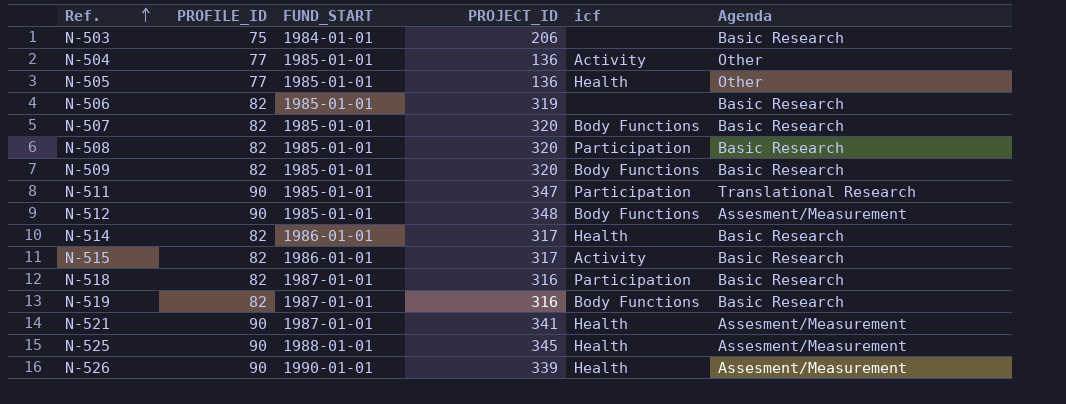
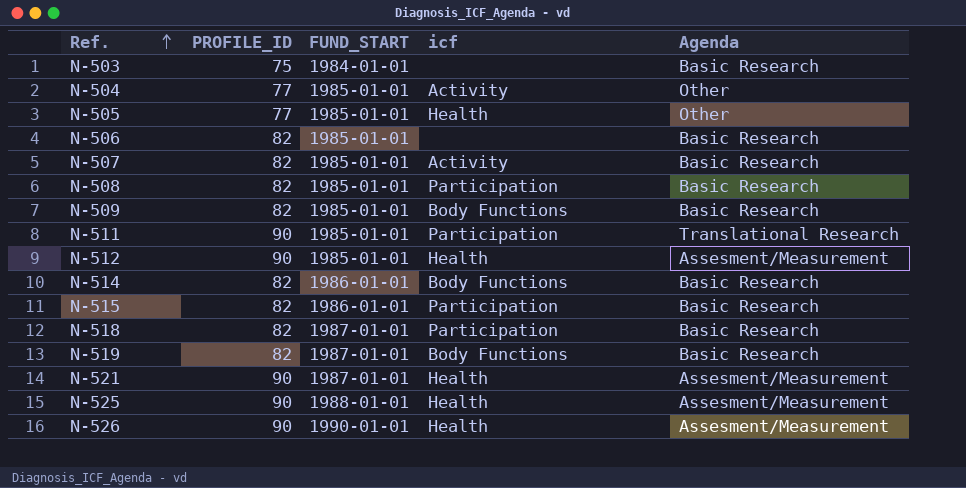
column PROJECT_ID | position: 4 -> none
N-507 | icf: Body Functions -> Activity
N-512 | icf: Body Functions -> Health
N-514 | icf: Health -> Body Functions
N-515 | icf: Activity -> Participation

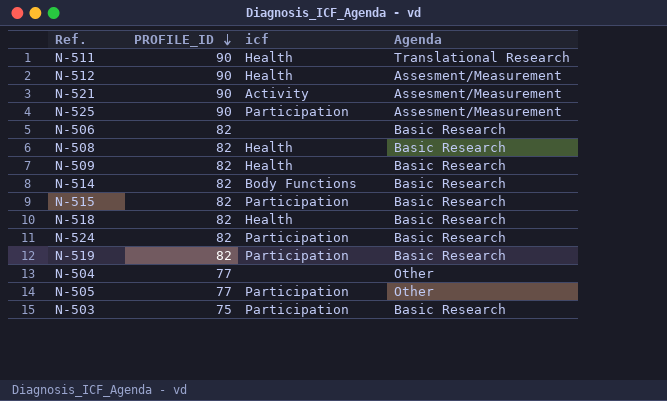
row order: Ref. ascending -> PROFILE_ID descending
column FUND_START | position: 3 -> none
row N-507: 82 | 1985-01-01 | Activity | Basic Research -> none
row N-526: 90 | 1990-01-01 | Health | Assesment/Measurement -> none
N-511 | icf: Participation -> Health
N-521 | icf: Health -> Activity
N-525 | icf: Health -> Participation
N-508 | icf: Participation -> Health
N-509 | icf: Body Functions -> Health
N-518 | icf: Participation -> Health
row N-524: none -> 82 | Participation | Basic Research
N-519 | icf: Body Functions -> Participation
N-504 | icf: Activity -> none
N-505 | icf: Health -> Participation
N-503 | icf: none -> Participation

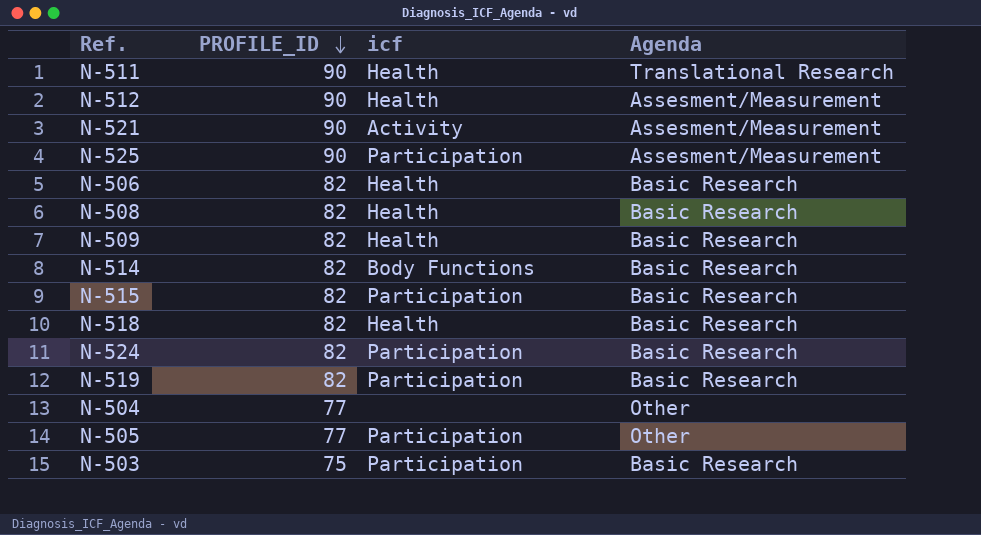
N-506 | icf: none -> Health

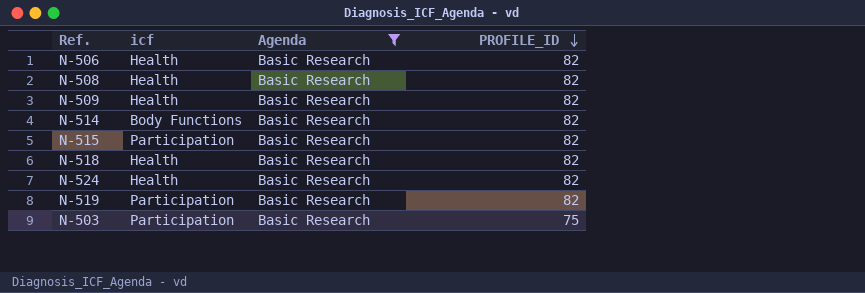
filter: none -> Agenda = Basic Research
column PROFILE_ID | position: 2 -> 4
N-524 | icf: Participation -> Health

